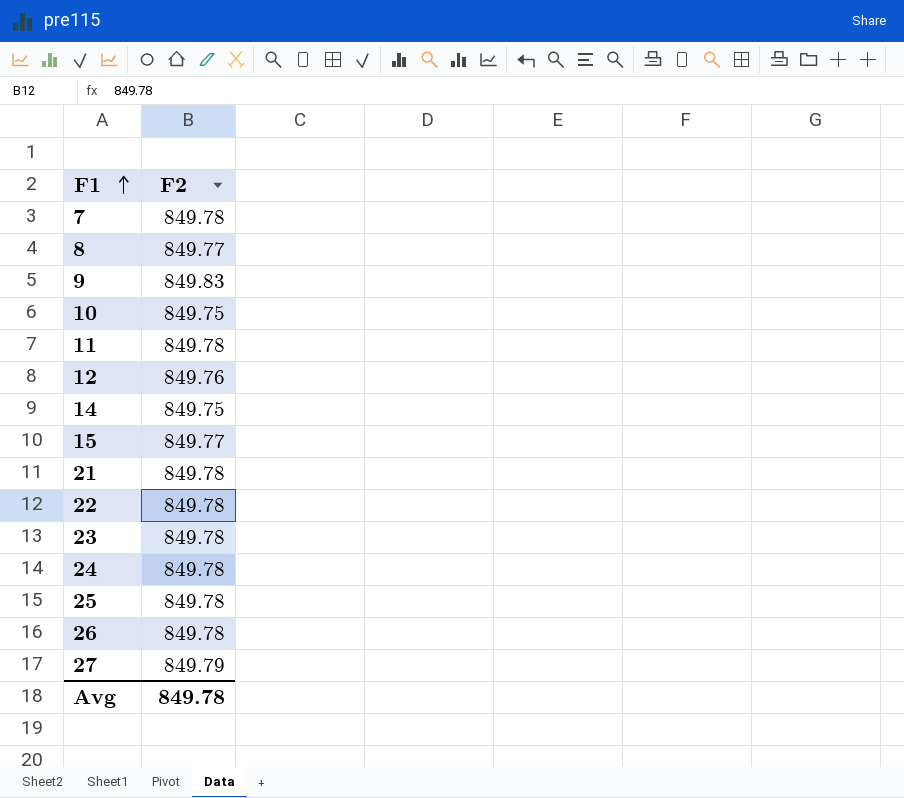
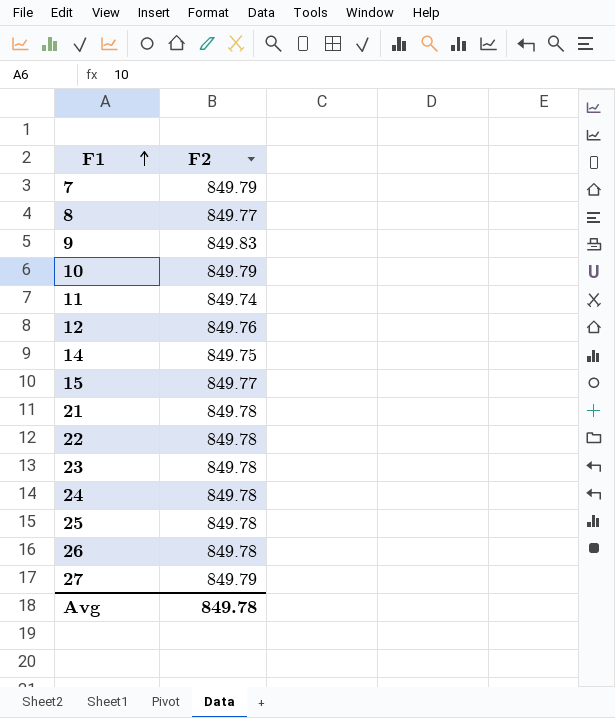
7 | F2: 849.78 -> 849.79
10 | F2: 849.75 -> 849.79
11 | F2: 849.78 -> 849.74

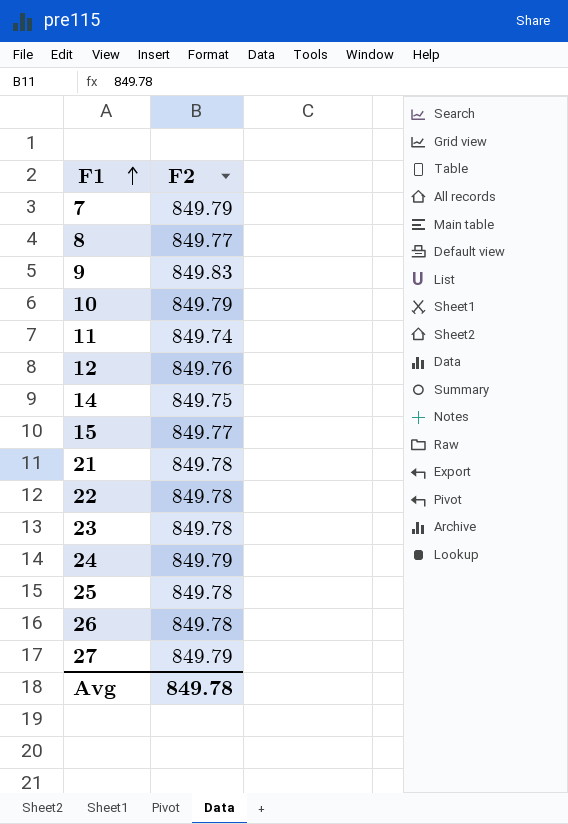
24 | F2: 849.78 -> 849.79

